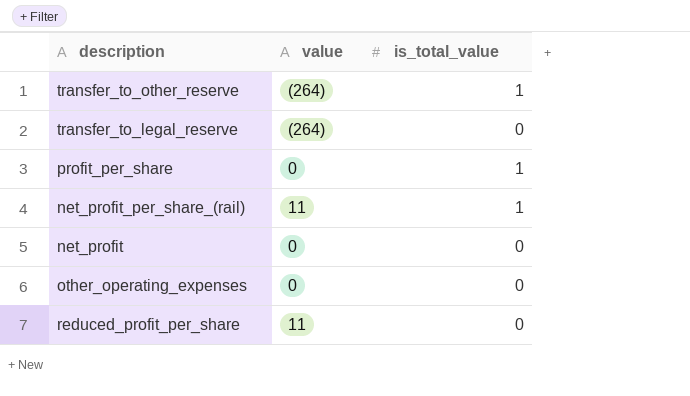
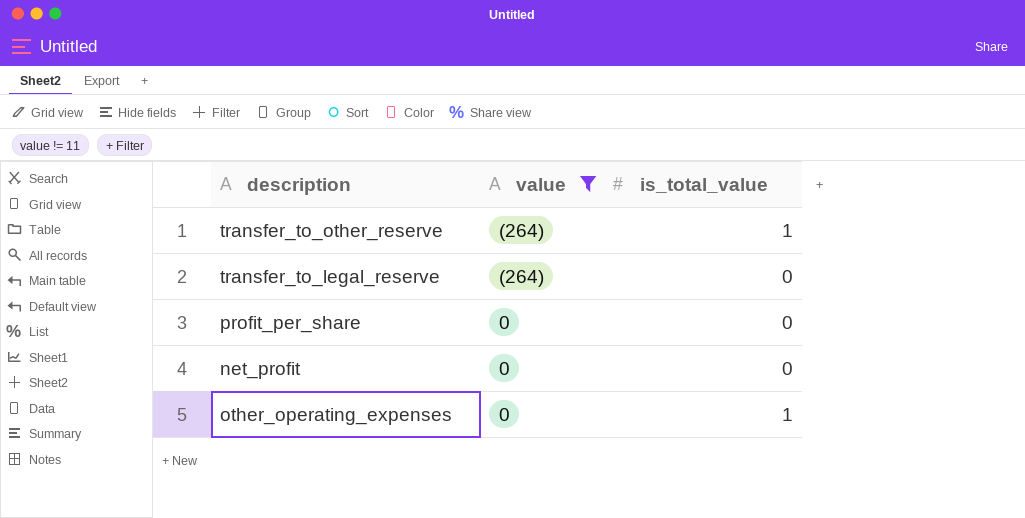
filter: none -> value != 11
profit_per_share | is_total_value: 1 -> 0
other_operating_expenses | is_total_value: 0 -> 1

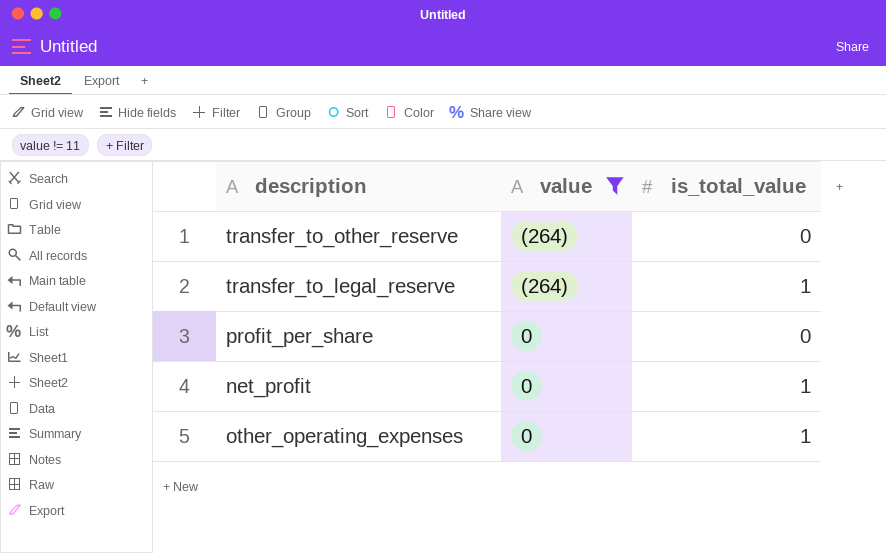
transfer_to_other_reserve | is_total_value: 1 -> 0
transfer_to_legal_reserve | is_total_value: 0 -> 1
net_profit | is_total_value: 0 -> 1

